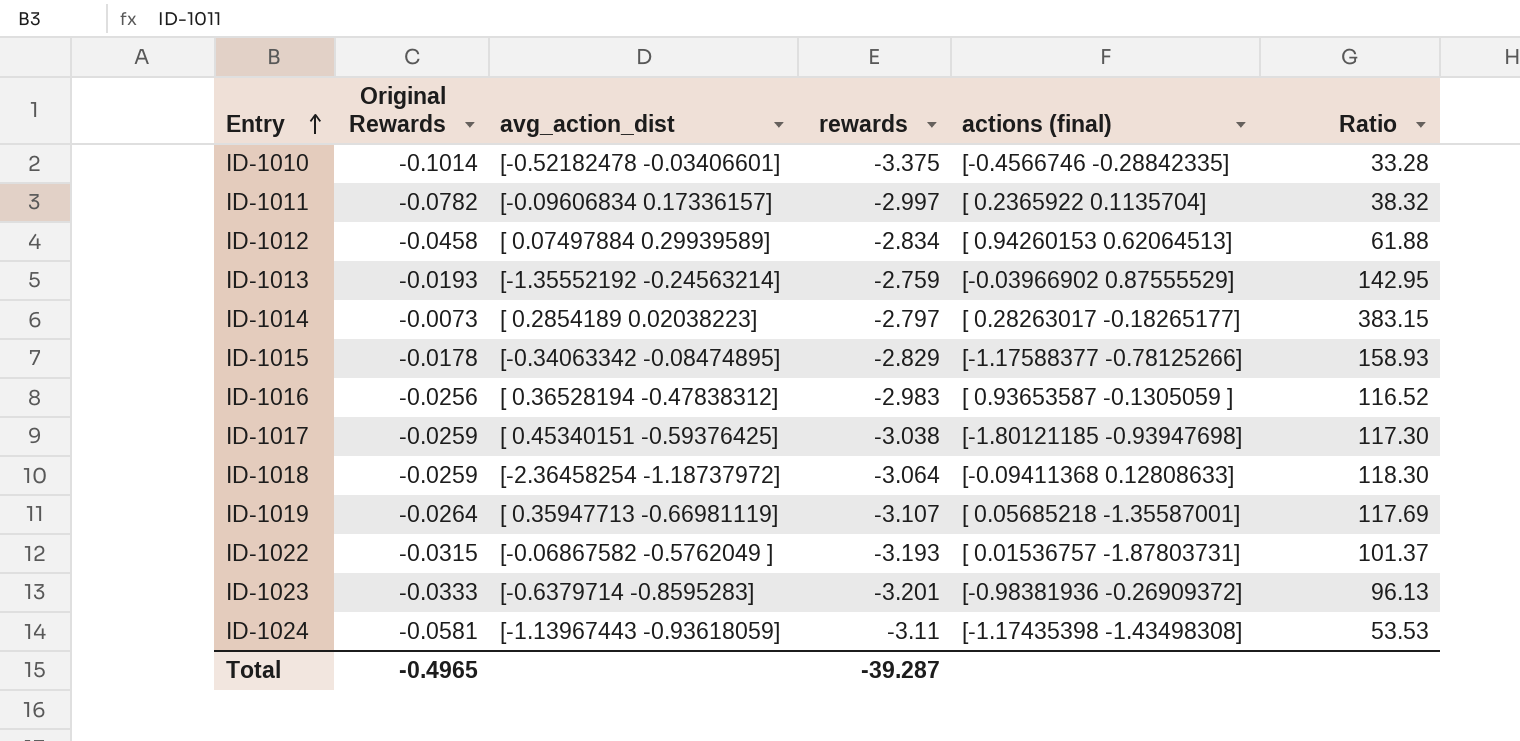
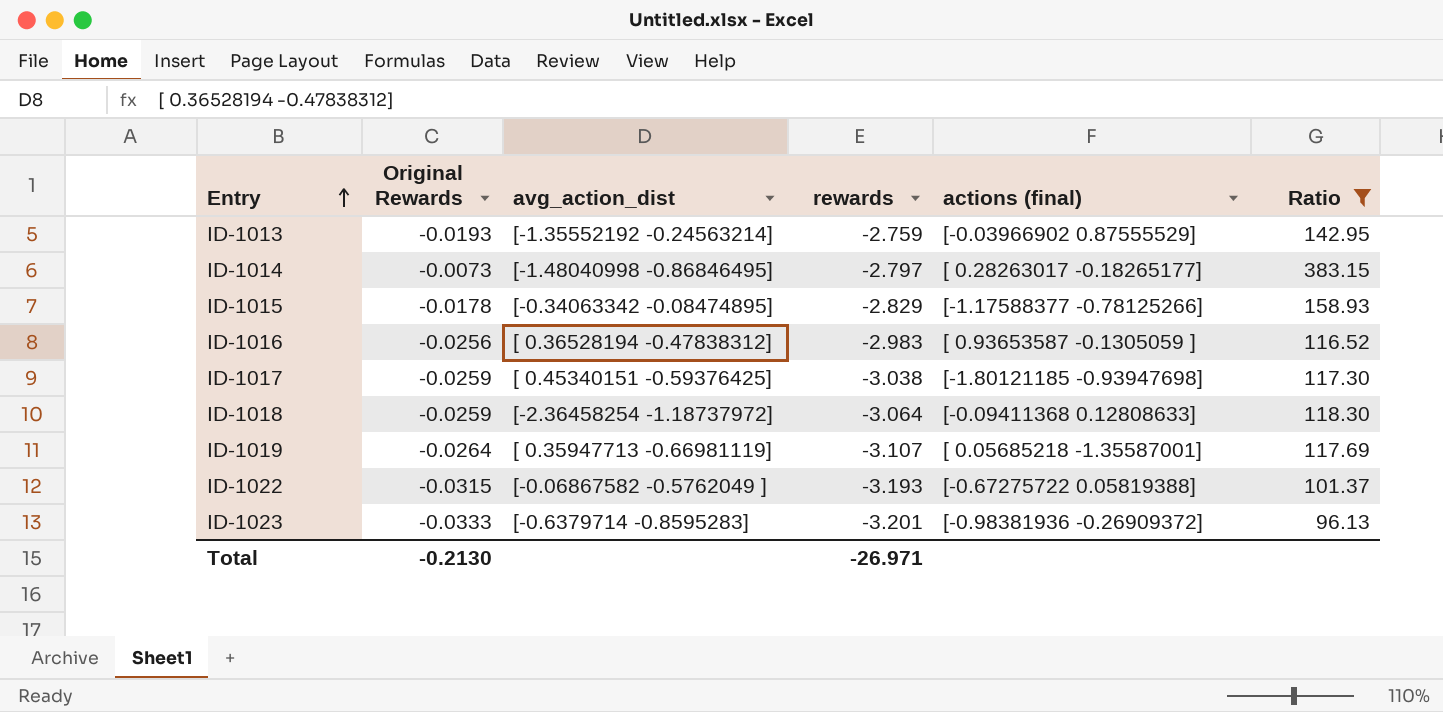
filter: none -> Ratio >= 96.13
ID-1014 | avg_action_dist: [ 0.2854189 0.02038223] -> [-1.48040998 -0.86846495]
ID-1022 | actions (final): [ 0.01536757 -1.87803731] -> [-0.67275722 0.05819388]
Total | Original Rewards: -0.4965 -> -0.2130
Total | rewards: -39.287 -> -26.971

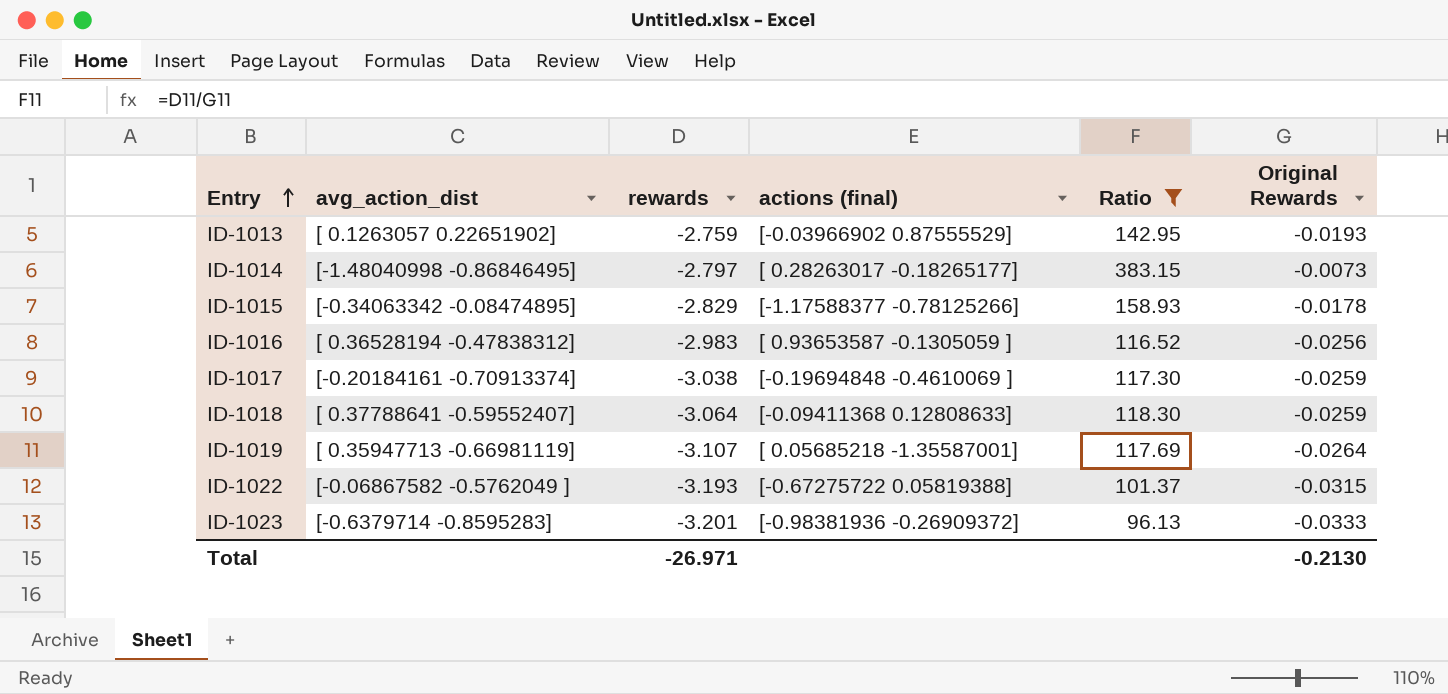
column Original Rewards | position: 2 -> 6
ID-1013 | avg_action_dist: [-1.35552192 -0.24563214] -> [ 0.1263057 0.22651902]
ID-1017 | avg_action_dist: [ 0.45340151 -0.59376425] -> [-0.20184161 -0.70913374]
ID-1017 | actions (final): [-1.80121185 -0.93947698] -> [-0.19694848 -0.4610069 ]
ID-1018 | avg_action_dist: [-2.36458254 -1.18737972] -> [ 0.37788641 -0.59552407]

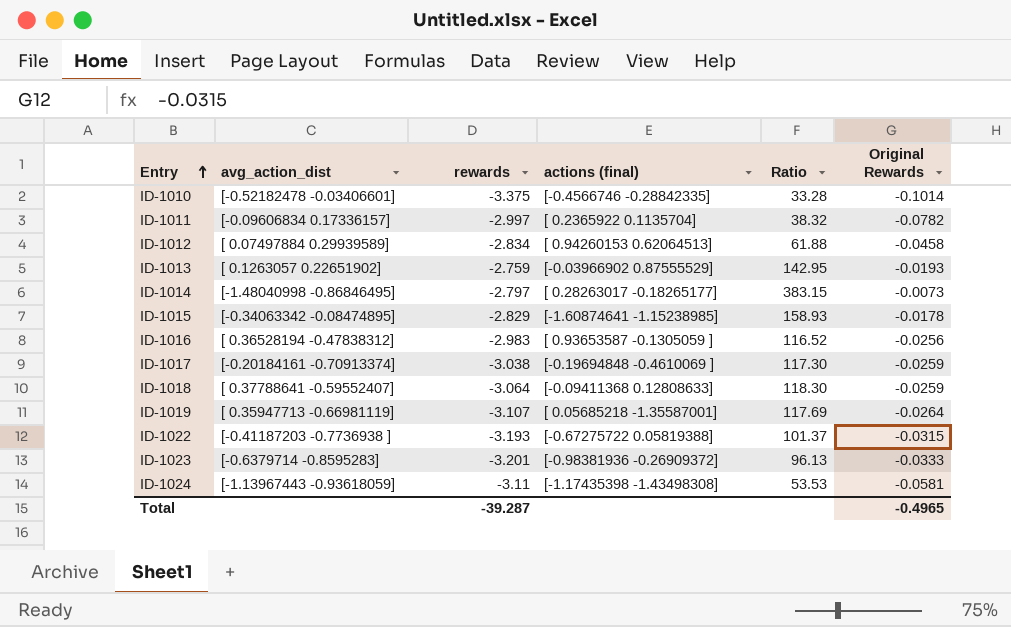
filter: Ratio >= 96.13 -> none
ID-1015 | actions (final): [-1.17588377 -0.78125266] -> [-1.60874641 -1.15238985]
ID-1022 | avg_action_dist: [-0.06867582 -0.5762049 ] -> [-0.41187203 -0.7736938 ]
Total | rewards: -26.971 -> -39.287
Total | Original Rewards: -0.2130 -> -0.4965

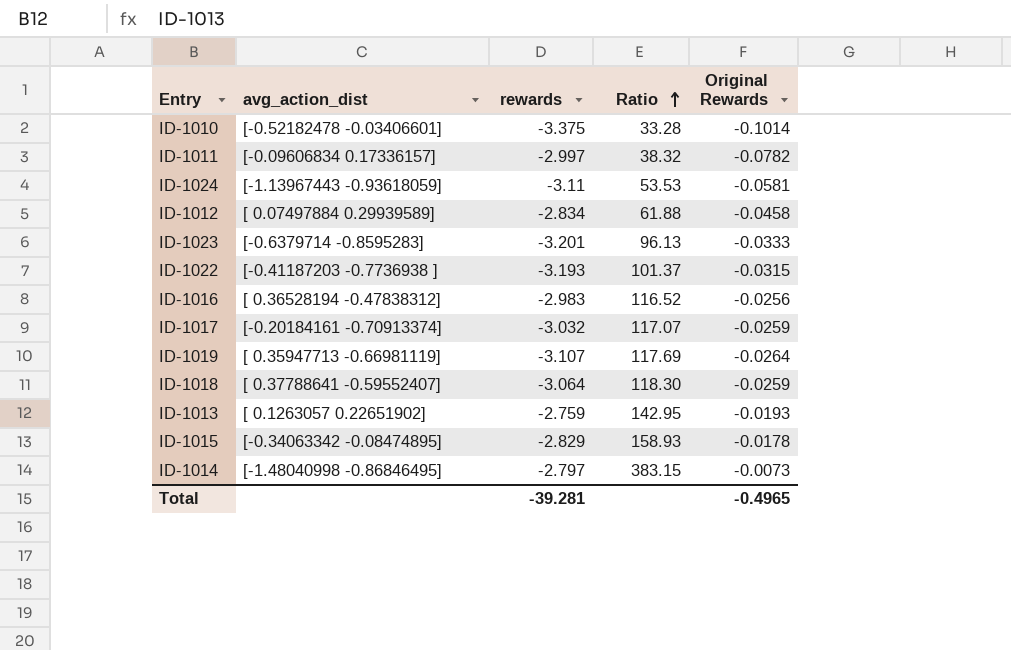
row order: Entry ascending -> Ratio ascending
column actions (final) | position: 4 -> none
ID-1017 | rewards: -3.038 -> -3.032
ID-1017 | Ratio: 117.30 -> 117.07
Total | rewards: -39.287 -> -39.281

